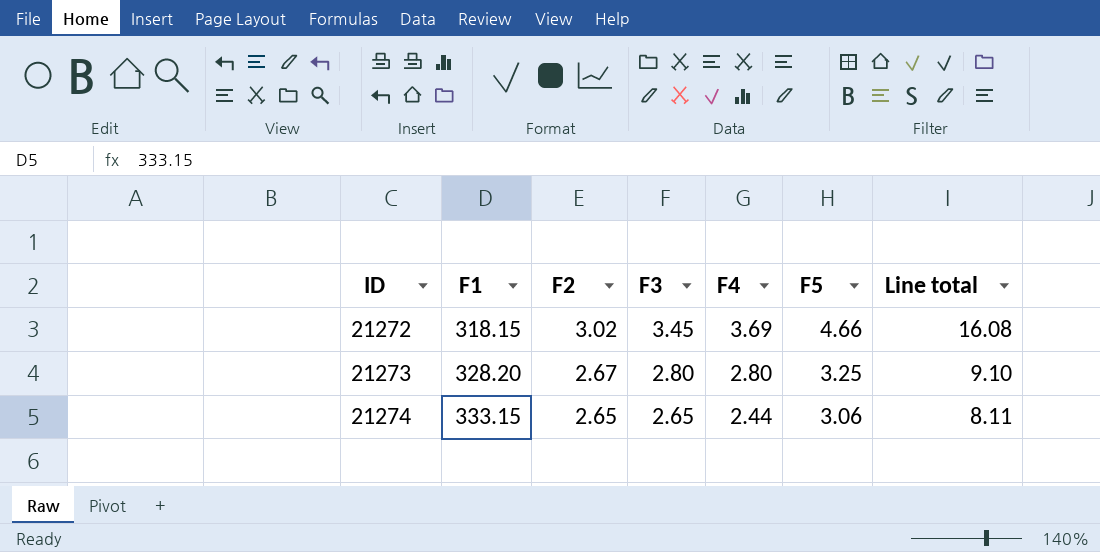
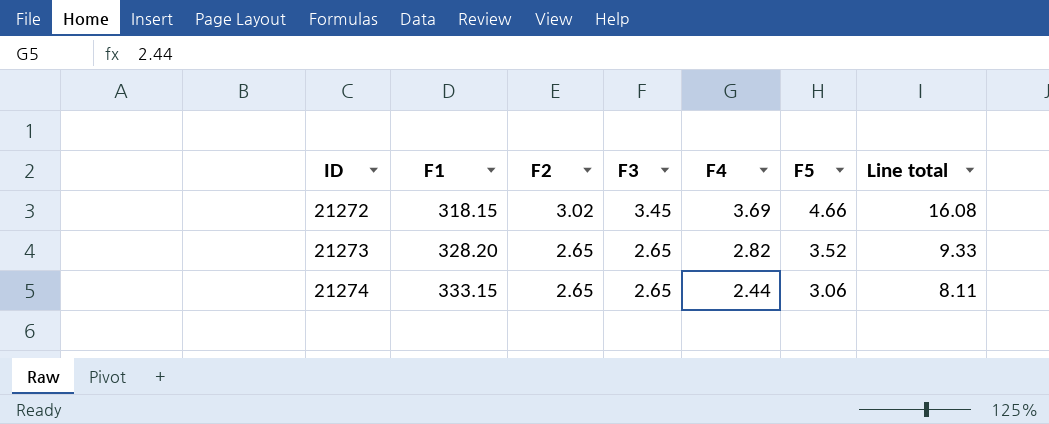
21273 | F2: 2.67 -> 2.65
21273 | F3: 2.80 -> 2.65
21273 | F4: 2.80 -> 2.82
21273 | F5: 3.25 -> 3.52
21273 | Line total: 9.10 -> 9.33

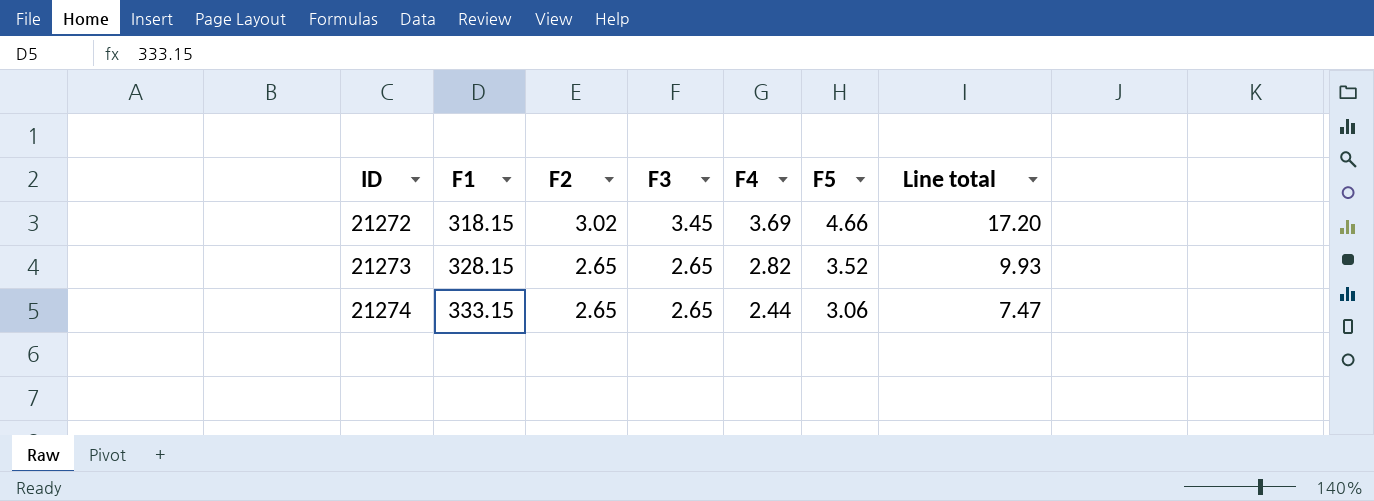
column Line total | formula: [F3] * [F5] -> [F4] * [F5]
21273 | F1: 328.20 -> 328.15

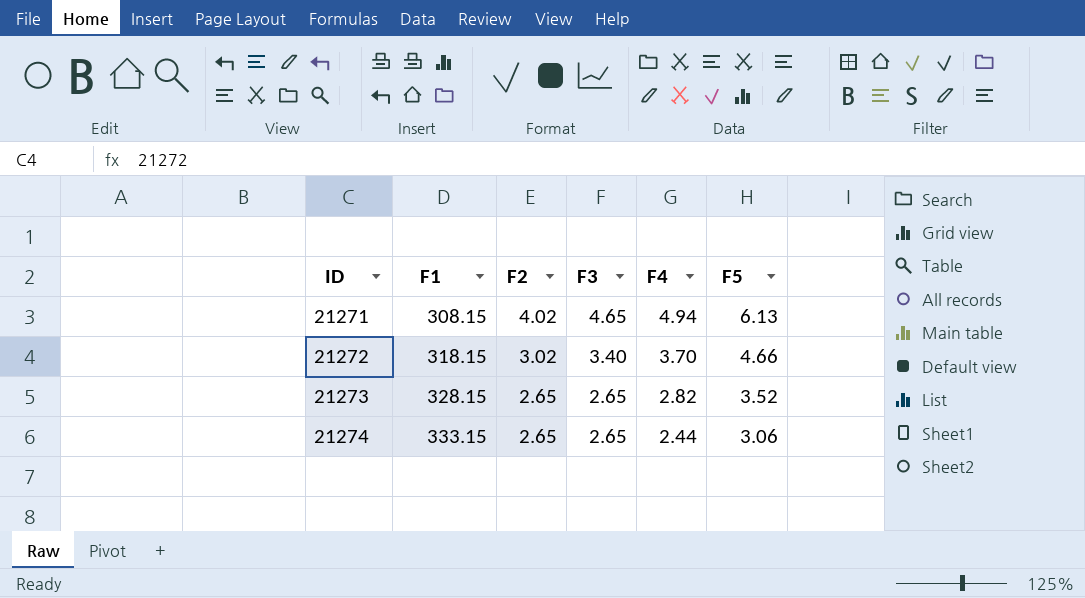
column Line total | formula: [F4] * [F5] -> none
row 21271: none -> 308.15 | 4.02 | 4.65 | 4.94 | 6.13
21272 | F3: 3.45 -> 3.40
21272 | F4: 3.69 -> 3.70

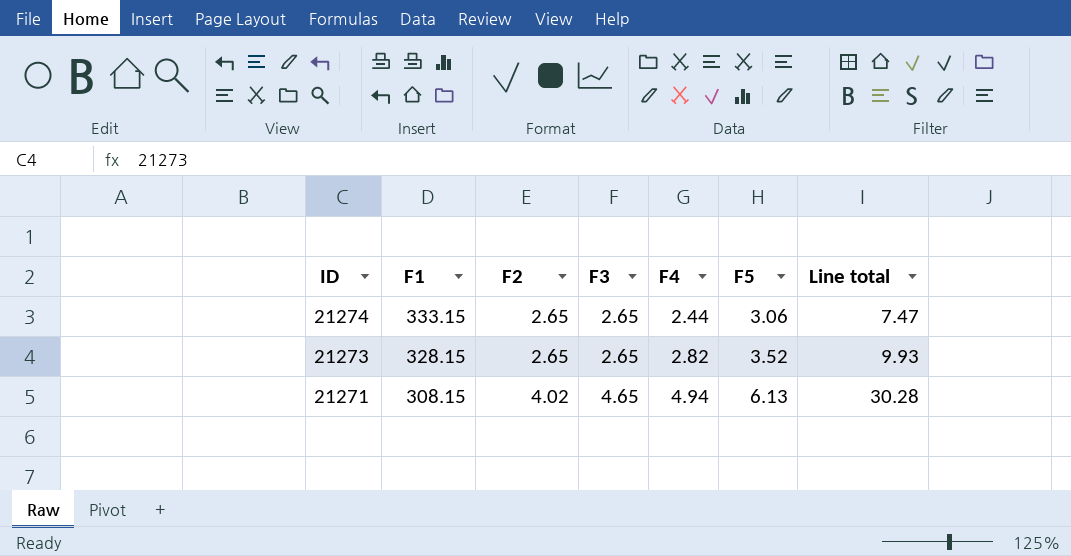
row order: ID ascending -> ID descending
column Line total | formula: none -> [F4] * [F5]
row 21272: 318.15 | 3.02 | 3.40 | 3.70 | 4.66 -> none

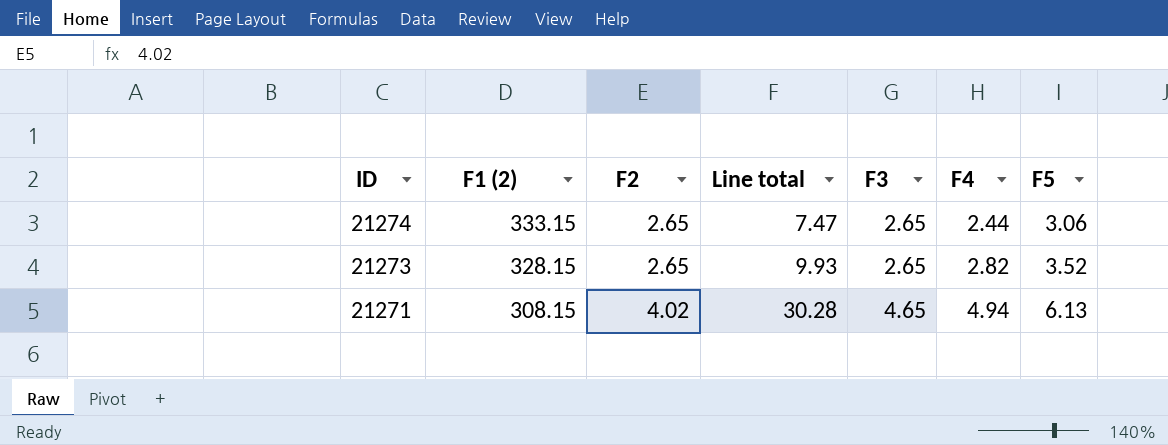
column name: F1 -> F1 (2)
column Line total | position: 7 -> 4

